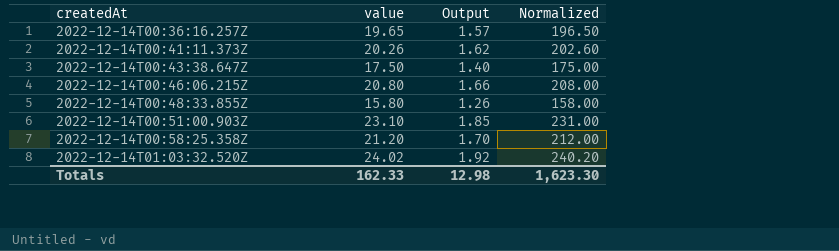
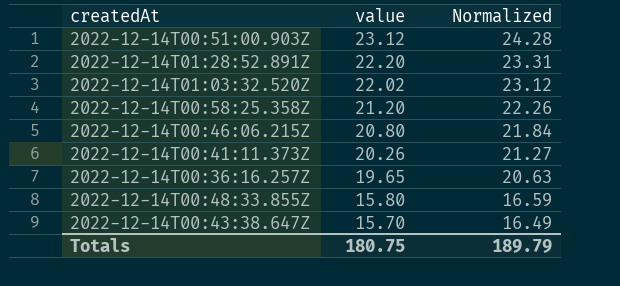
row order: createdAt ascending -> value descending
column Output | formula: [value] * 0.08 -> none
column Normalized | formula: [value] * 10 -> [value] * 1.05
2022-12-14T00:51:00.903Z | value: 23.10 -> 23.12
row 2022-12-14T01:28:52.891Z: none -> 22.20 | 23.31
2022-12-14T01:03:32.520Z | value: 24.02 -> 22.02
2022-12-14T00:43:38.647Z | value: 17.50 -> 15.70
Totals | value: 162.33 -> 180.75
Totals | Normalized: 1,623.30 -> 189.79

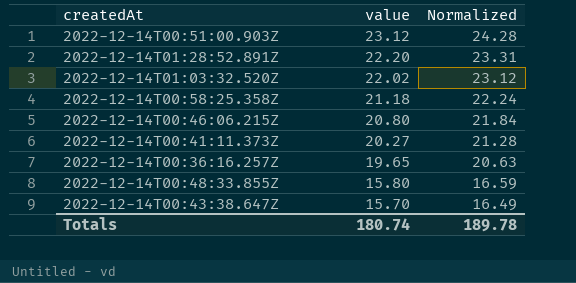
2022-12-14T00:58:25.358Z | value: 21.20 -> 21.18
2022-12-14T00:58:25.358Z | Normalized: 22.26 -> 22.24
2022-12-14T00:41:11.373Z | value: 20.26 -> 20.27
2022-12-14T00:41:11.373Z | Normalized: 21.27 -> 21.28
Totals | value: 180.75 -> 180.74
Totals | Normalized: 189.79 -> 189.78

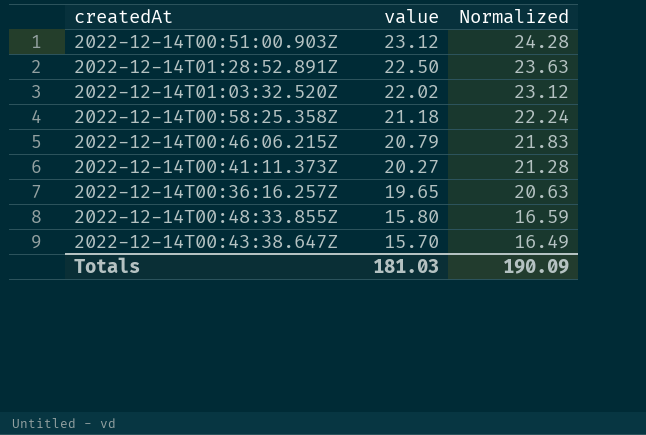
2022-12-14T01:28:52.891Z | value: 22.20 -> 22.50
2022-12-14T01:28:52.891Z | Normalized: 23.31 -> 23.63
2022-12-14T00:46:06.215Z | value: 20.80 -> 20.79
2022-12-14T00:46:06.215Z | Normalized: 21.84 -> 21.83
Totals | value: 180.74 -> 181.03
Totals | Normalized: 189.78 -> 190.09

